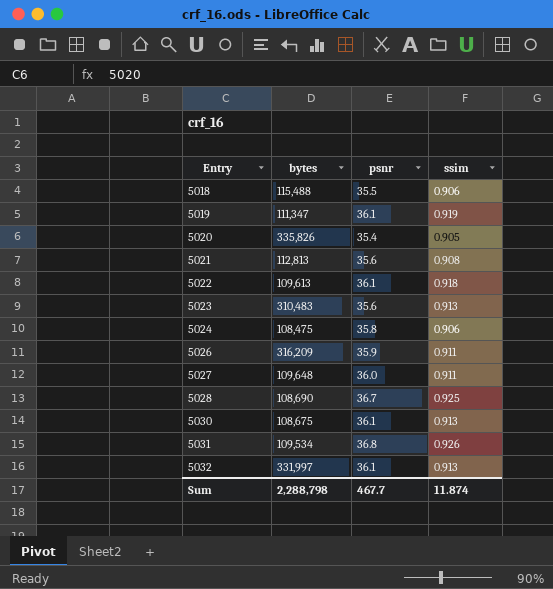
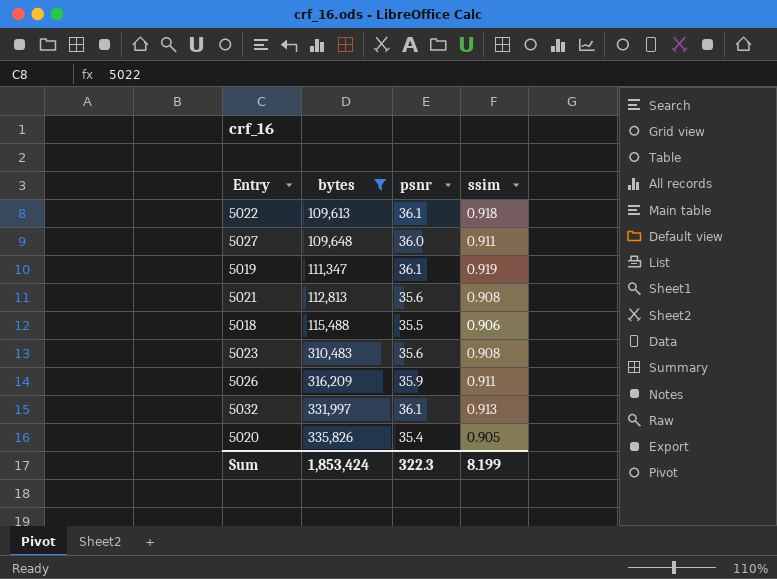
filter: none -> bytes >= 109,613
row order: Entry ascending -> bytes ascending
5023 | ssim: 0.913 -> 0.908
Sum | bytes: 2,288,798 -> 1,853,424
Sum | psnr: 467.7 -> 322.3
Sum | ssim: 11.874 -> 8.199

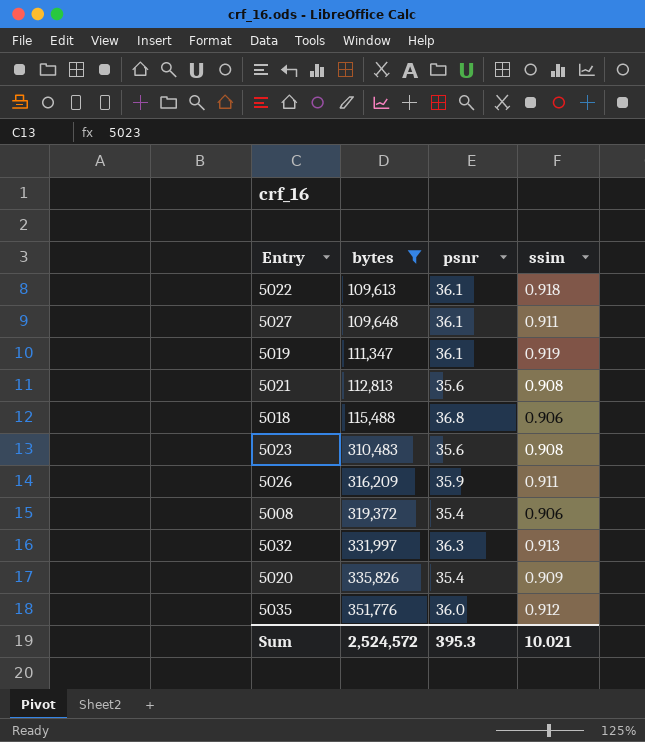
5027 | psnr: 36.0 -> 36.1
5018 | psnr: 35.5 -> 36.8
row 5008: none -> 319,372 | 35.4 | 0.906
5032 | psnr: 36.1 -> 36.3
5020 | ssim: 0.905 -> 0.909
row 5035: none -> 351,776 | 36.0 | 0.912
Sum | bytes: 1,853,424 -> 2,524,572
Sum | psnr: 322.3 -> 395.3
Sum | ssim: 8.199 -> 10.021

